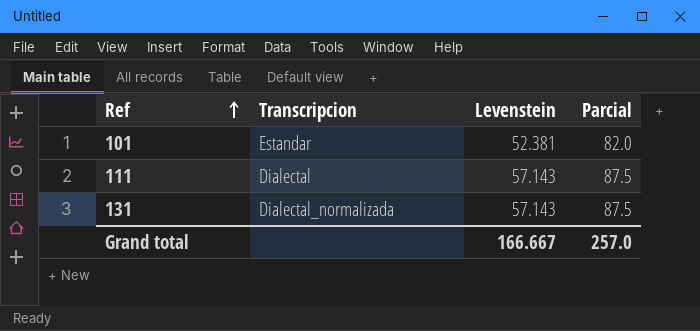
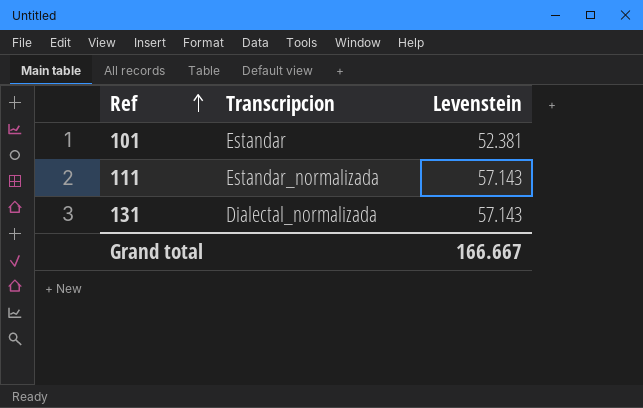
column Parcial | position: 4 -> none
111 | Transcripcion: Dialectal -> Estandar_normalizada

